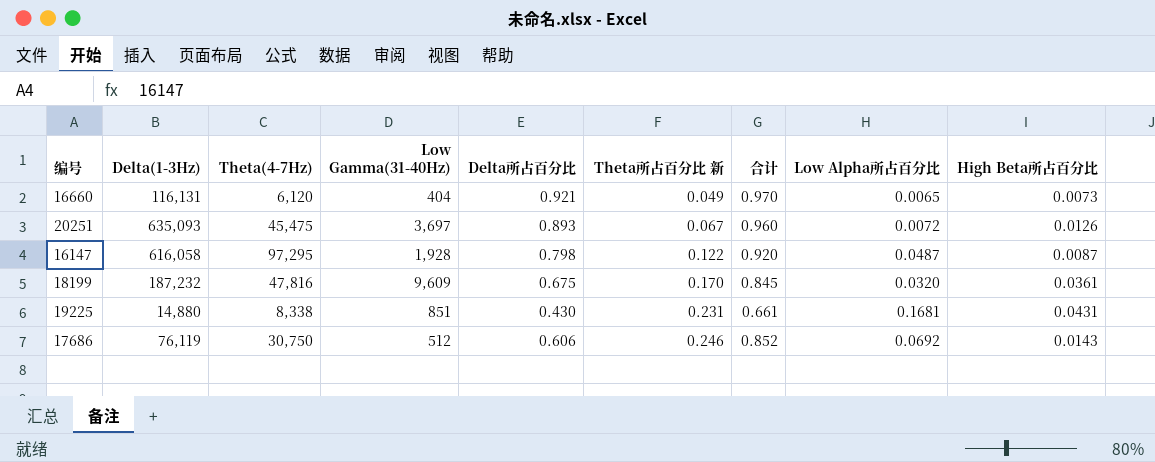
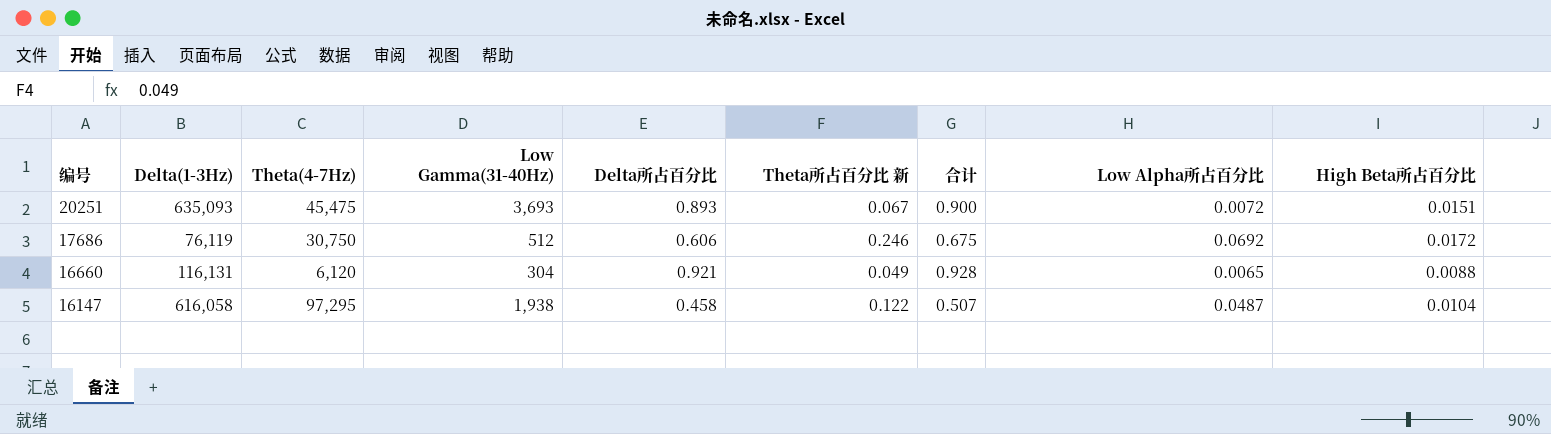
row order: Theta所占百分比 新 ascending -> 编号 descending
column 合计 | formula: [Delta所占百分比] + [Theta所占百分比 新] -> [Delta所占百分比] + [Low Alpha所占百分比]
row 18199: 187,232 | 47,816 | 9,609 | 0.675 | 0.170 | 0.845 | 0.0320 | 0.0361 -> none
row 19225: 14,880 | 8,338 | 851 | 0.430 | 0.231 | 0.661 | 0.1681 | 0.0431 -> none
20251 | Low Gamma(31-40Hz): 3,697 -> 3,693
20251 | High Beta所占百分比: 0.0126 -> 0.0151
17686 | High Beta所占百分比: 0.0143 -> 0.0172
16660 | Low Gamma(31-40Hz): 404 -> 304
16660 | High Beta所占百分比: 0.0073 -> 0.0088
16147 | Low Gamma(31-40Hz): 1,928 -> 1,938
16147 | Delta所占百分比: 0.798 -> 0.458
16147 | High Beta所占百分比: 0.0087 -> 0.0104

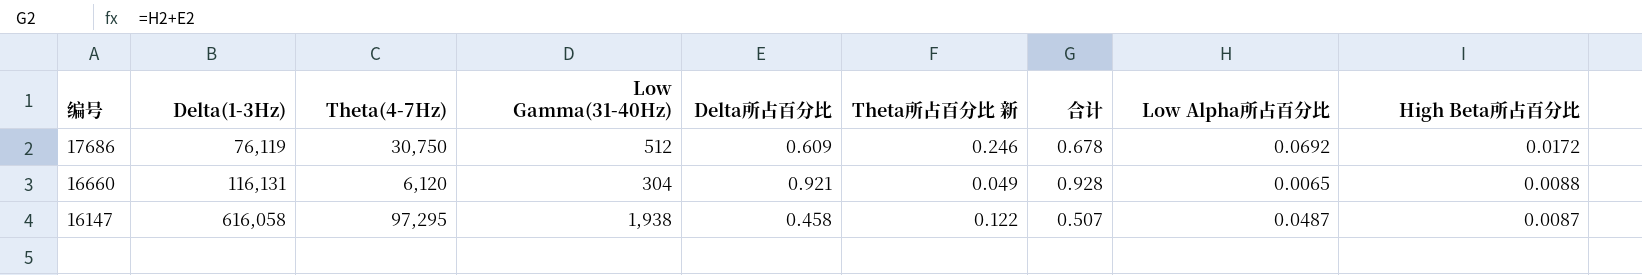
row 20251: 635,093 | 45,475 | 3,693 | 0.893 | 0.067 | 0.900 | 0.0072 | 0.0151 -> none
17686 | Delta所占百分比: 0.606 -> 0.609
17686 | 合计: 0.675 -> 0.678
16147 | High Beta所占百分比: 0.0104 -> 0.0087

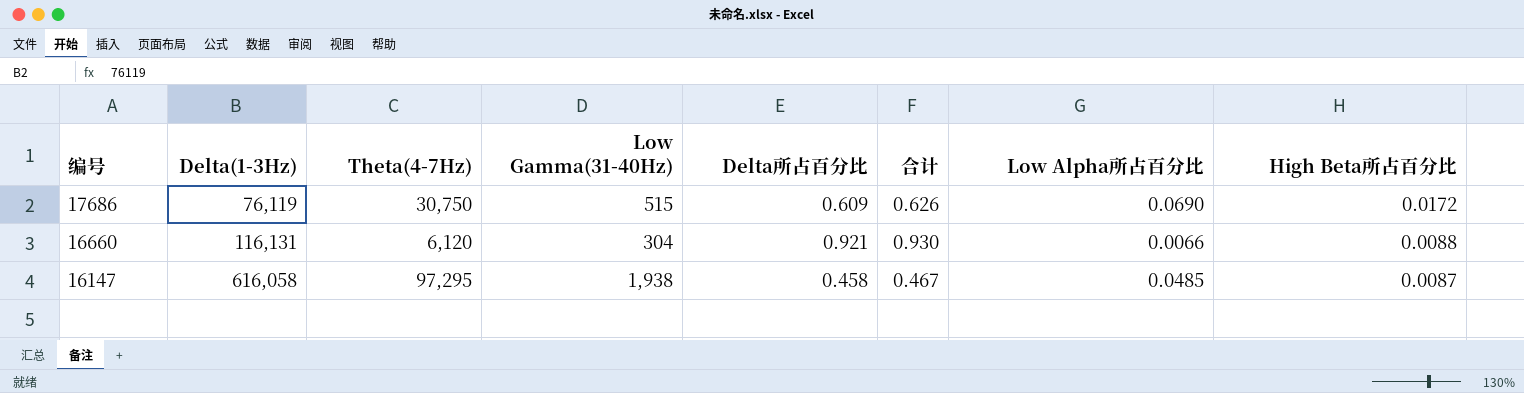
column Theta所占百分比 新 | position: 6 -> none
column 合计 | formula: [Delta所占百分比] + [Low Alpha所占百分比] -> [Delta所占百分比] + [High Beta所占百分比]
17686 | Low Gamma(31-40Hz): 512 -> 515
17686 | Low Alpha所占百分比: 0.0692 -> 0.0690
16660 | Low Alpha所占百分比: 0.0065 -> 0.0066
16147 | Low Alpha所占百分比: 0.0487 -> 0.0485

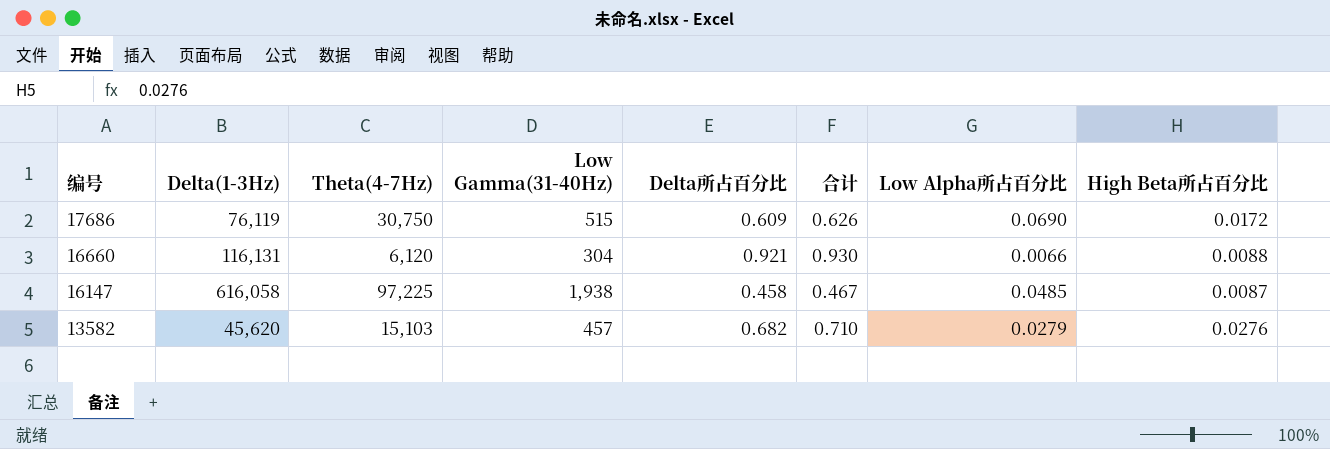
16147 | Theta(4-7Hz): 97,295 -> 97,225
row 13582: none -> 45,620 | 15,103 | 457 | 0.682 | 0.710 | 0.0279 | 0.0276

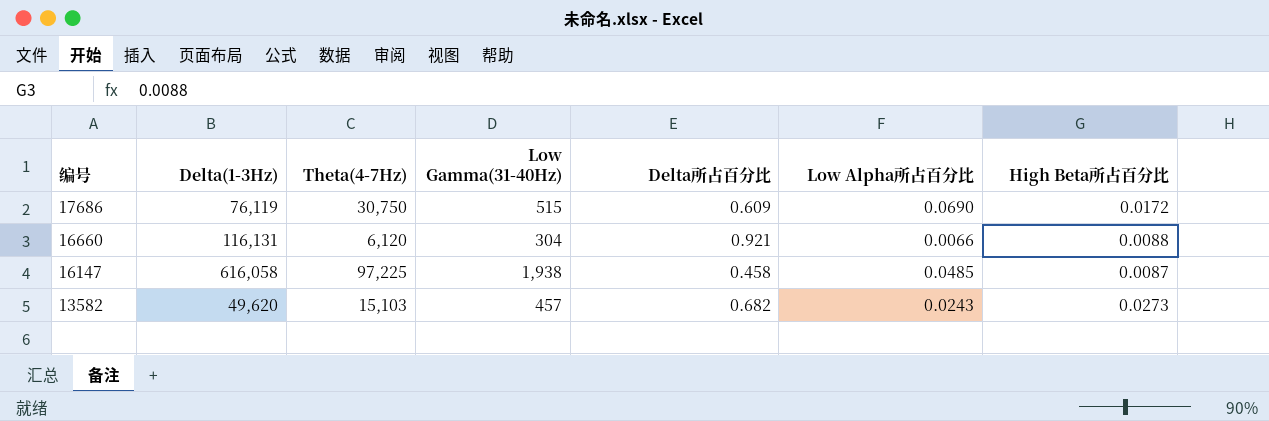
column 合计 | formula: [Delta所占百分比] + [High Beta所占百分比] -> none
13582 | Delta(1-3Hz): 45,620 -> 49,620
13582 | Low Alpha所占百分比: 0.0279 -> 0.0243
13582 | High Beta所占百分比: 0.0276 -> 0.0273

